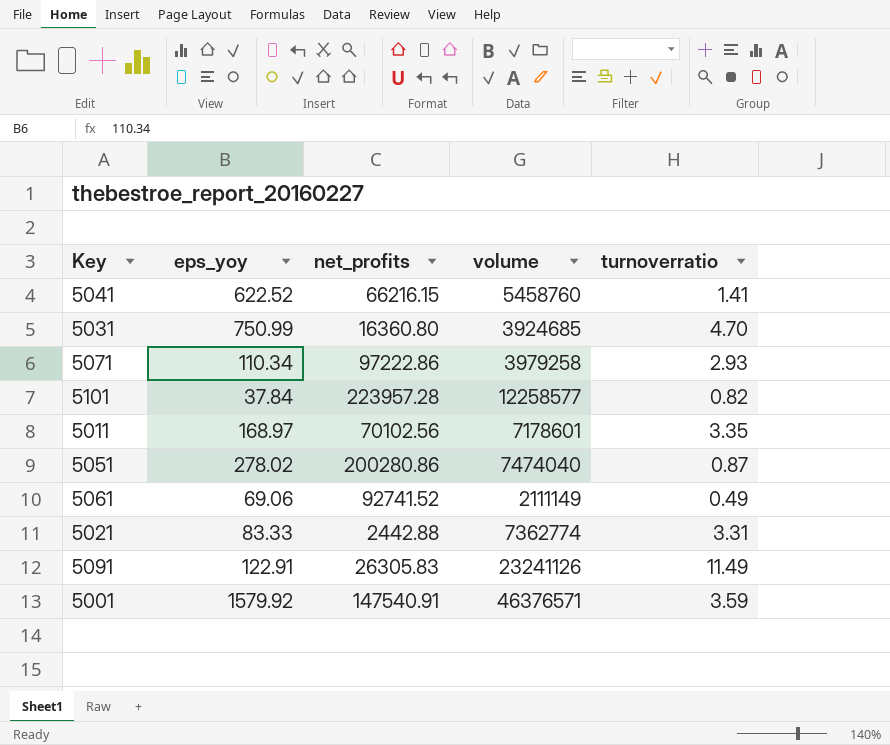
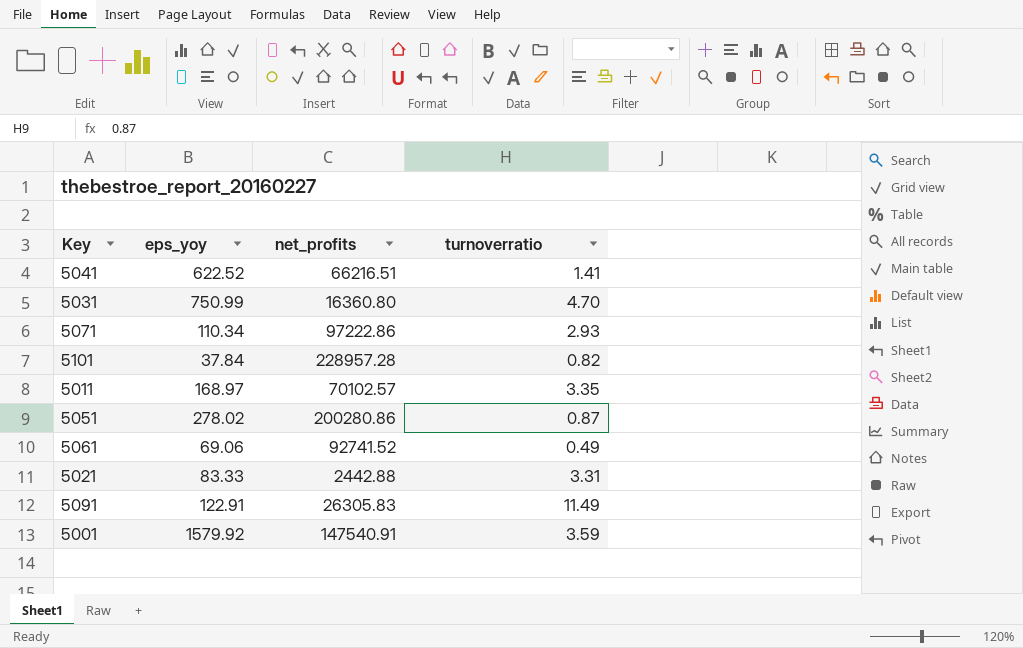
column volume | position: 4 -> none
5041 | net_profits: 66216.15 -> 66216.51
5101 | net_profits: 223957.28 -> 228957.28
5011 | net_profits: 70102.56 -> 70102.57

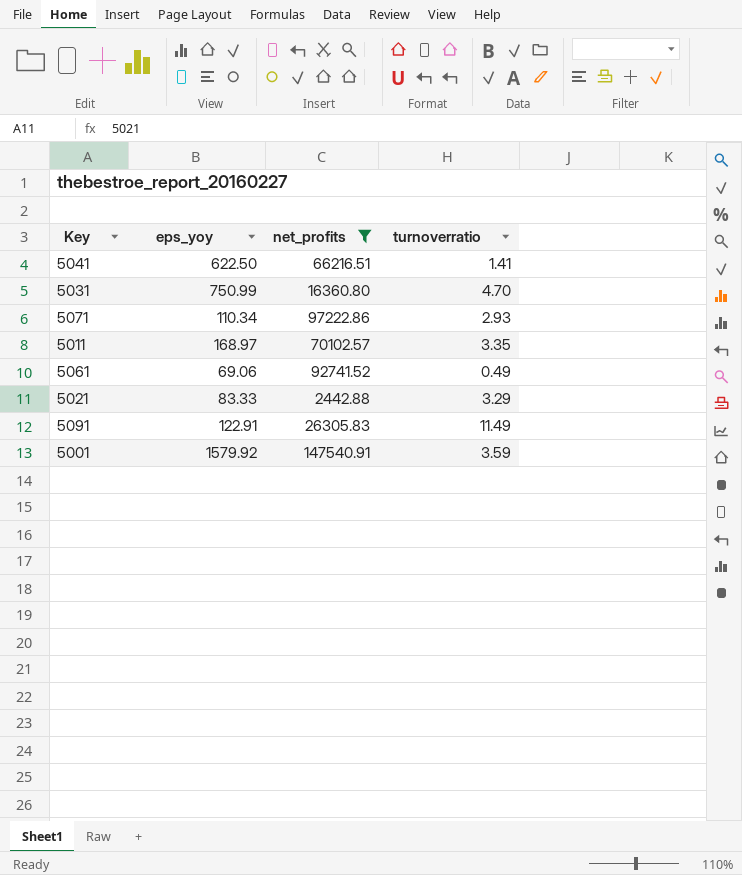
filter: none -> net_profits <= 147540.91
5041 | eps_yoy: 622.52 -> 622.50
5021 | turnoverratio: 3.31 -> 3.29

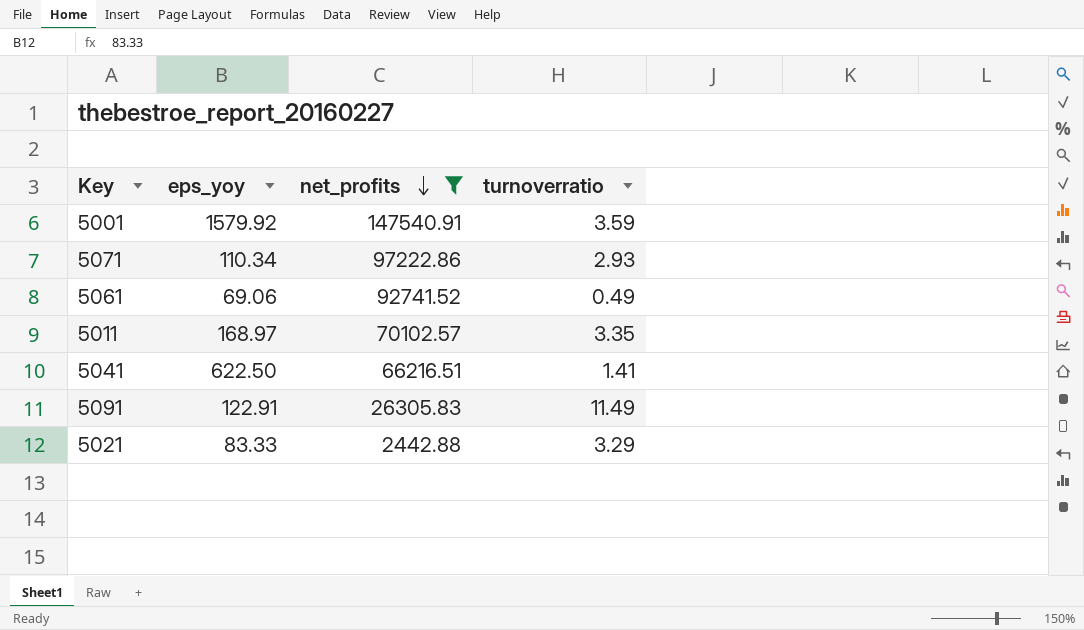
row order: none -> net_profits descending
row 5031: 750.99 | 16360.80 | 4.70 -> none

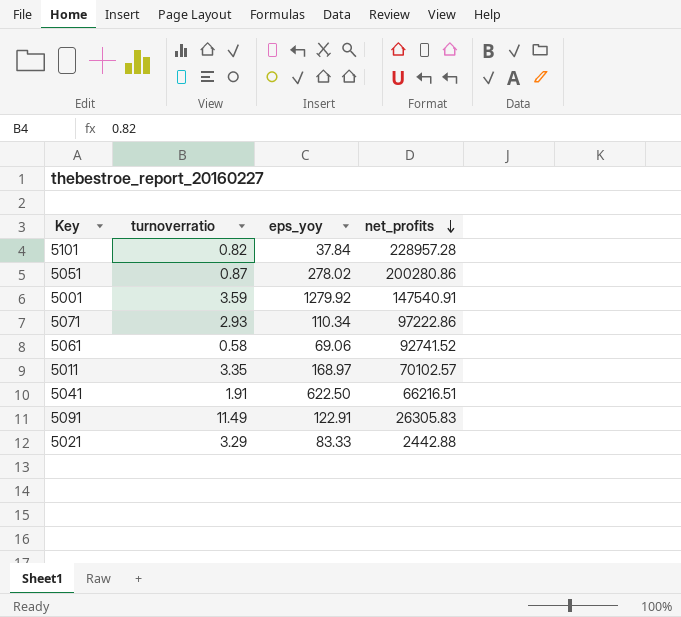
filter: net_profits <= 147540.91 -> none
column turnoverratio | position: 4 -> 2
5001 | eps_yoy: 1579.92 -> 1279.92
5061 | turnoverratio: 0.49 -> 0.58
5041 | turnoverratio: 1.41 -> 1.91

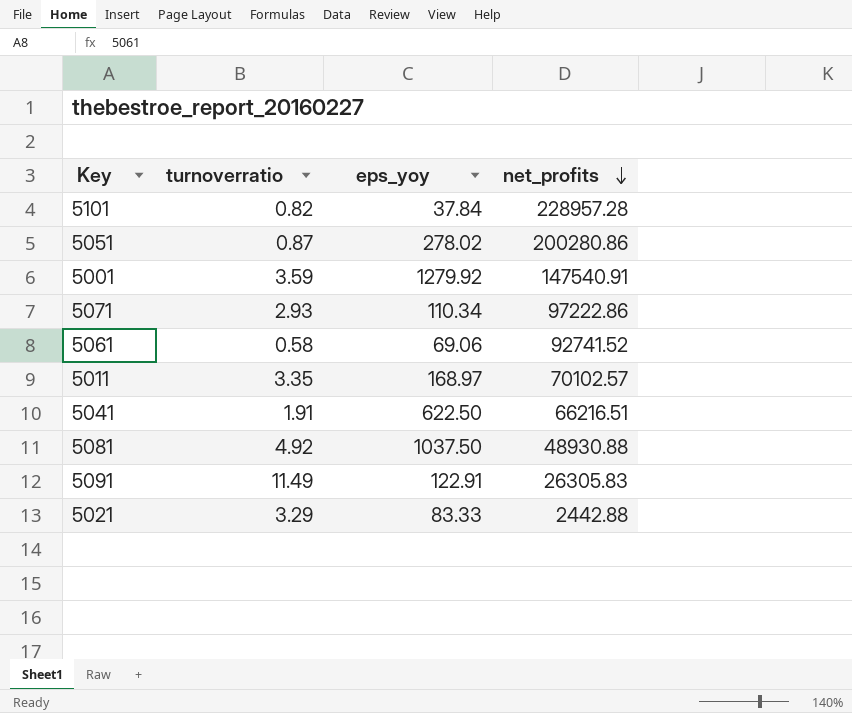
row 5081: none -> 4.92 | 1037.50 | 48930.88

